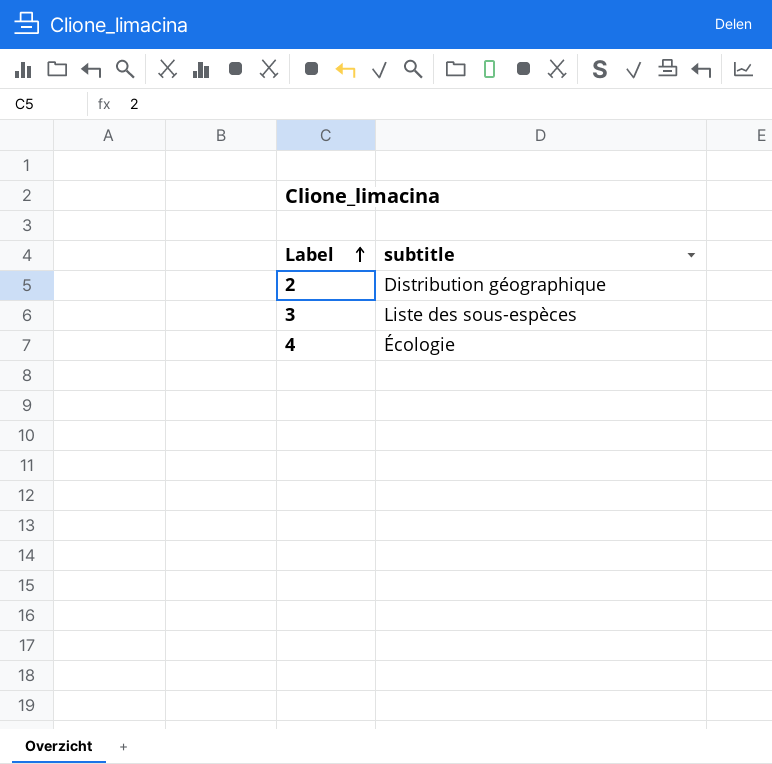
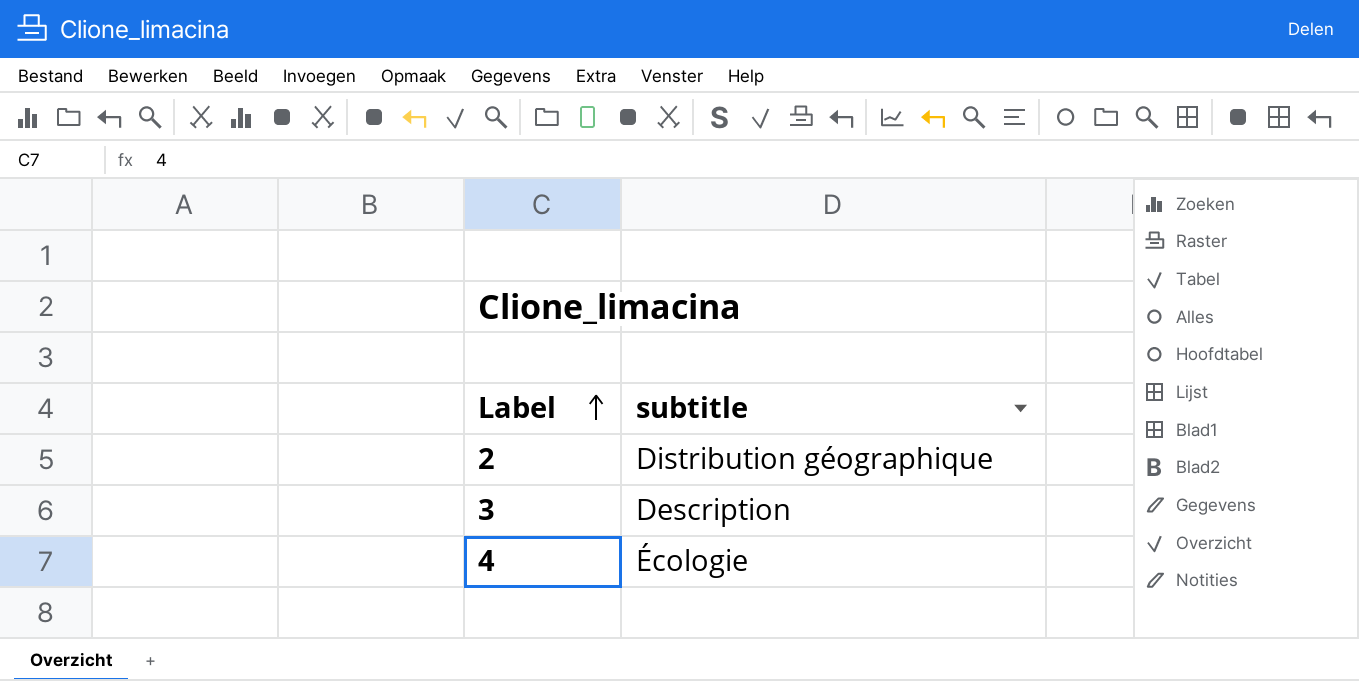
3 | subtitle: Liste des sous-espèces -> Description

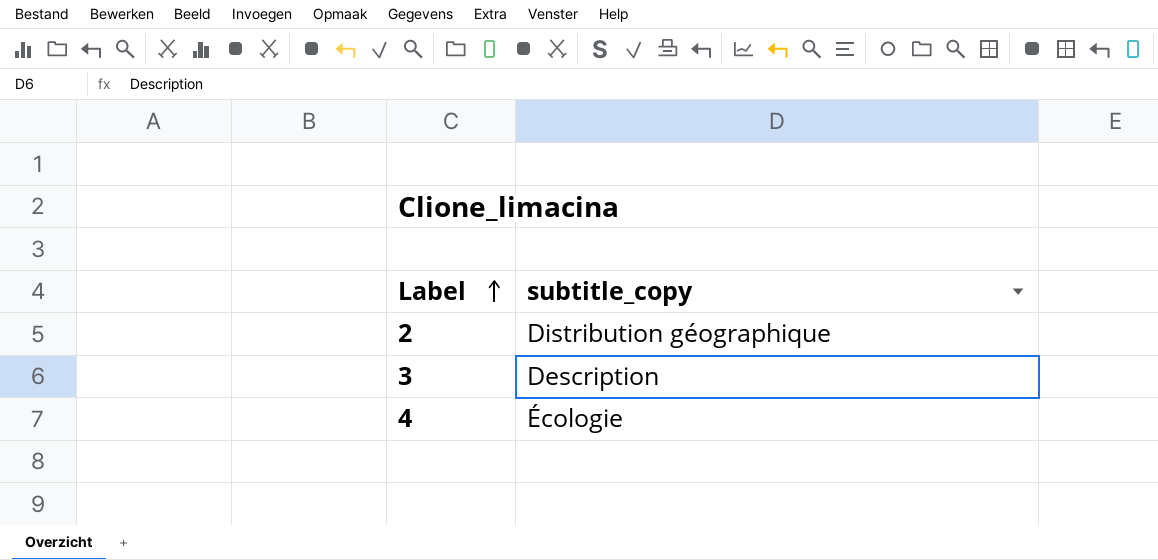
column name: subtitle -> subtitle_copy

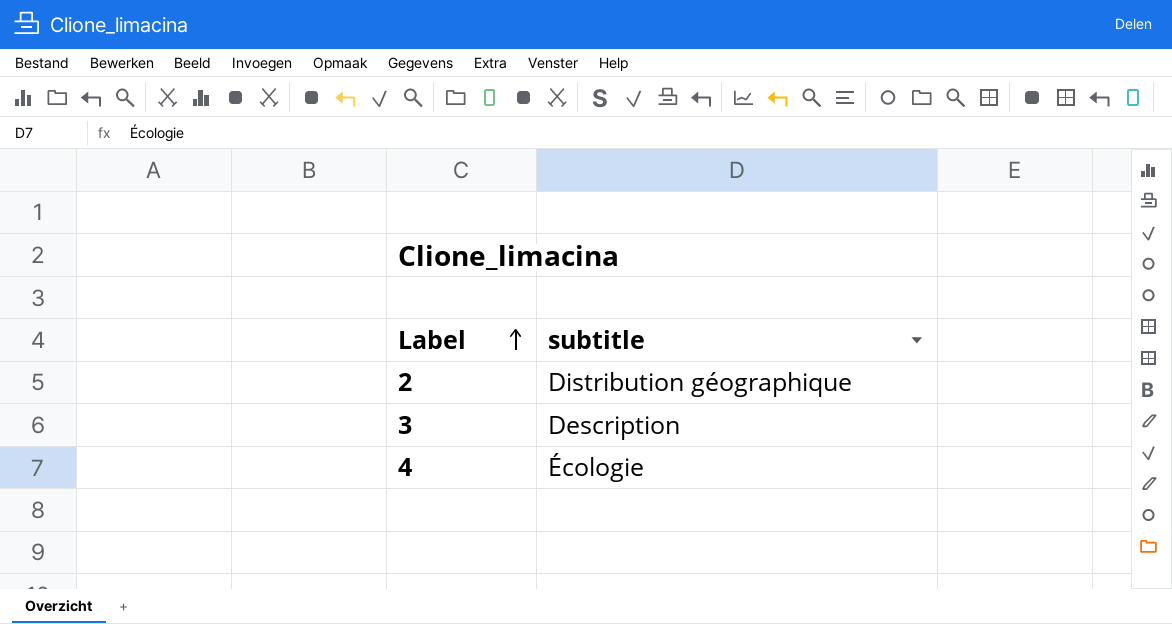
column name: subtitle_copy -> subtitle

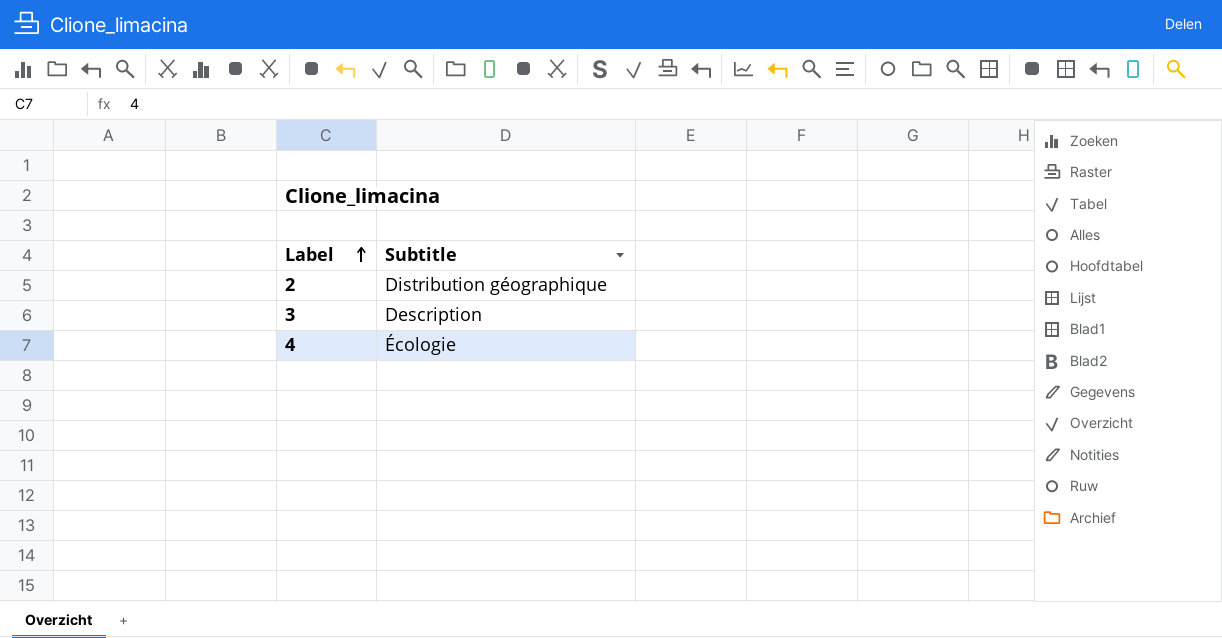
column name: subtitle -> Subtitle

